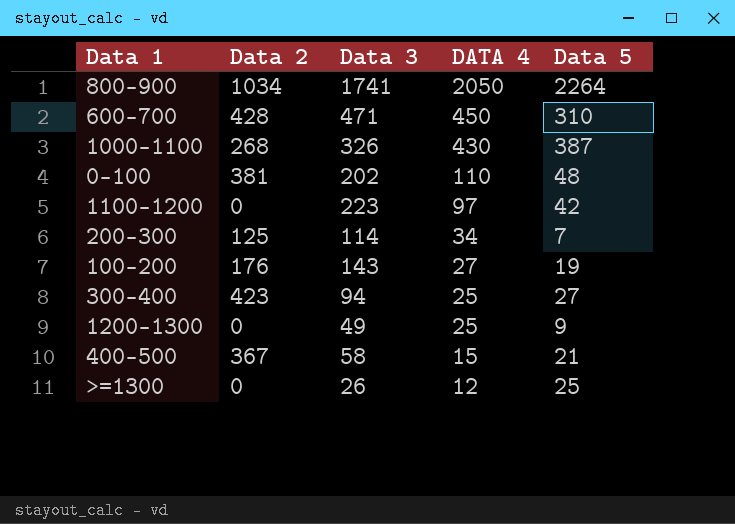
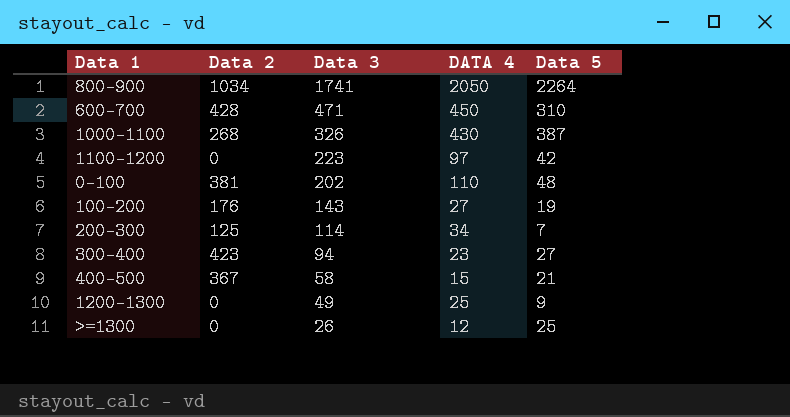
row order: DATA 4 descending -> Data 3 descending
300-400 | DATA 4: 25 -> 23

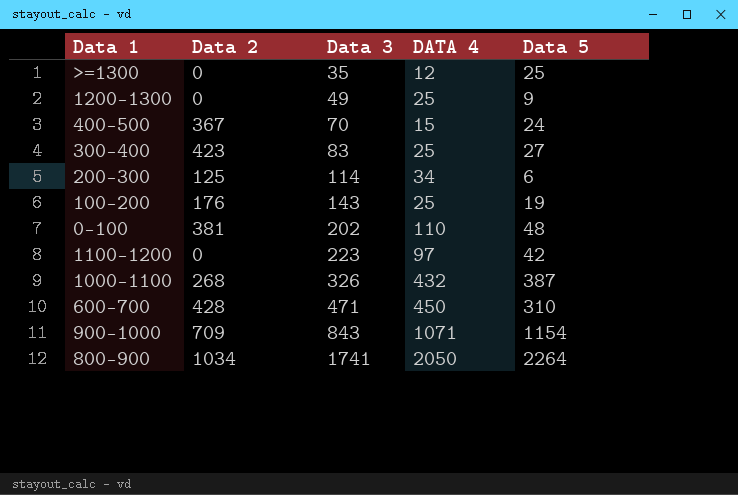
row order: Data 3 descending -> Data 3 ascending
>=1300 | Data 3: 26 -> 35
400-500 | Data 3: 58 -> 70
400-500 | Data 5: 21 -> 24
300-400 | Data 3: 94 -> 83
300-400 | DATA 4: 23 -> 25
200-300 | Data 5: 7 -> 6
100-200 | DATA 4: 27 -> 25
1000-1100 | DATA 4: 430 -> 432
row 900-1000: none -> 709 | 843 | 1071 | 1154

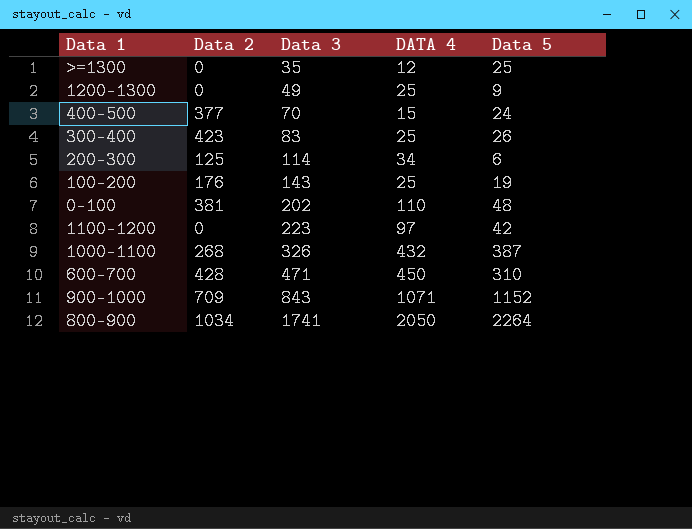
400-500 | Data 2: 367 -> 377
300-400 | Data 5: 27 -> 26
900-1000 | Data 5: 1154 -> 1152

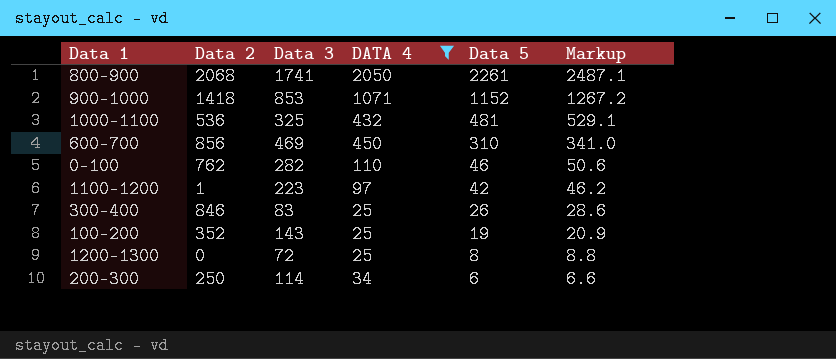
filter: none -> DATA 4 >= 25
row order: Data 3 ascending -> Data 5 descending
column Markup | formula: none -> [Data 5] * 1.1
800-900 | Data 2: 1034 -> 2068
800-900 | Data 5: 2264 -> 2261
900-1000 | Data 2: 709 -> 1418
900-1000 | Data 3: 843 -> 853
1000-1100 | Data 2: 268 -> 536
1000-1100 | Data 3: 326 -> 325
1000-1100 | Data 5: 387 -> 481
600-700 | Data 2: 428 -> 856
600-700 | Data 3: 471 -> 469
0-100 | Data 2: 381 -> 762
0-100 | Data 3: 202 -> 282
0-100 | Data 5: 48 -> 46
1100-1200 | Data 2: 0 -> 1
300-400 | Data 2: 423 -> 846
100-200 | Data 2: 176 -> 352
1200-1300 | Data 3: 49 -> 72
1200-1300 | Data 5: 9 -> 8
200-300 | Data 2: 125 -> 250

